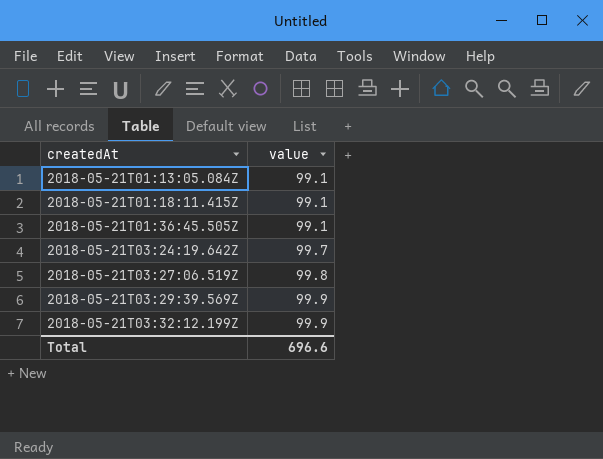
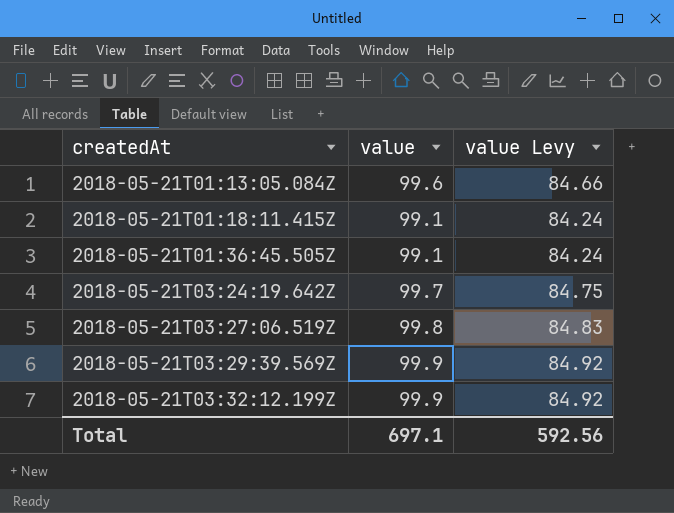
column value Levy | formula: none -> [value] * 0.85
2018-05-21T01:13:05.084Z | value: 99.1 -> 99.6
Total | value: 696.6 -> 697.1

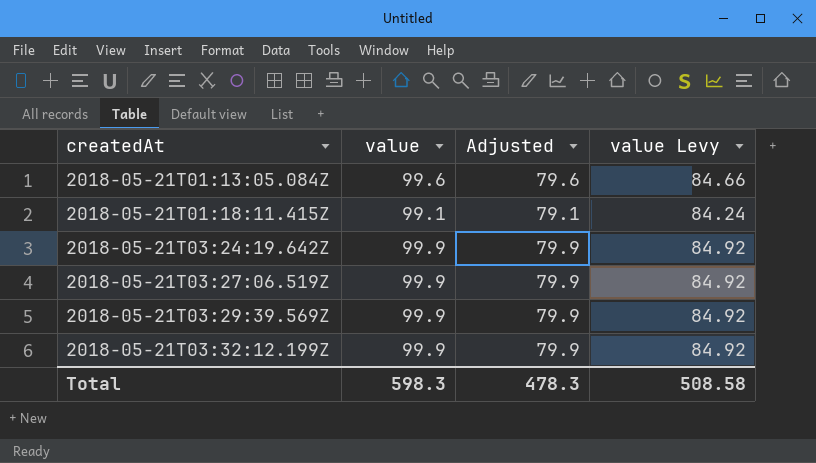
column Adjusted | formula: none -> [value] - 20
row 2018-05-21T01:36:45.505Z: 99.1 | 84.24 -> none
2018-05-21T03:24:19.642Z | value: 99.7 -> 99.9
2018-05-21T03:24:19.642Z | value Levy: 84.75 -> 84.92
2018-05-21T03:27:06.519Z | value: 99.8 -> 99.9
2018-05-21T03:27:06.519Z | value Levy: 84.83 -> 84.92
Total | value: 697.1 -> 598.3
Total | value Levy: 592.56 -> 508.58

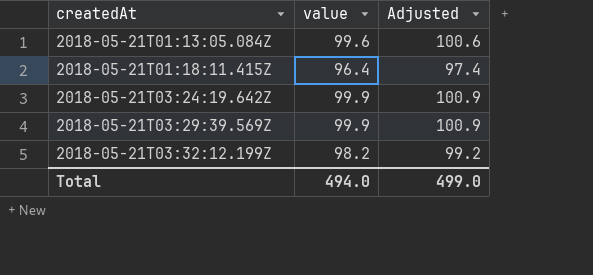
column value Levy | formula: [value] * 0.85 -> none
column Adjusted | formula: [value] - 20 -> [value] + 1
row 2018-05-21T03:27:06.519Z: 99.9 | 79.9 | 84.92 -> none
2018-05-21T01:18:11.415Z | value: 99.1 -> 96.4
2018-05-21T03:32:12.199Z | value: 99.9 -> 98.2
Total | value: 598.3 -> 494.0
Total | Adjusted: 478.3 -> 499.0

